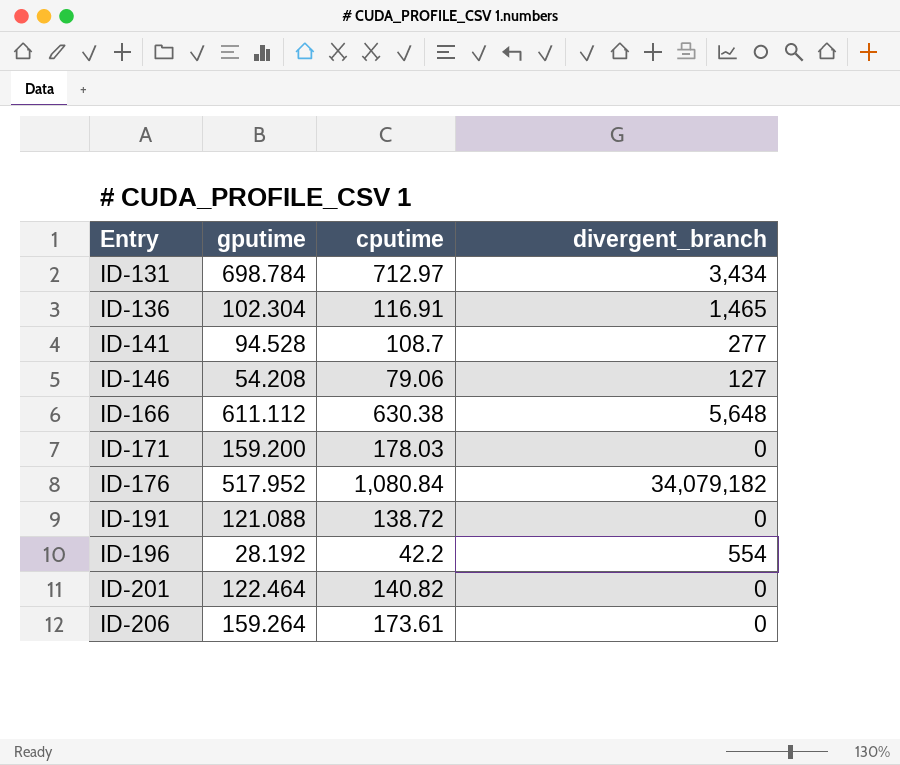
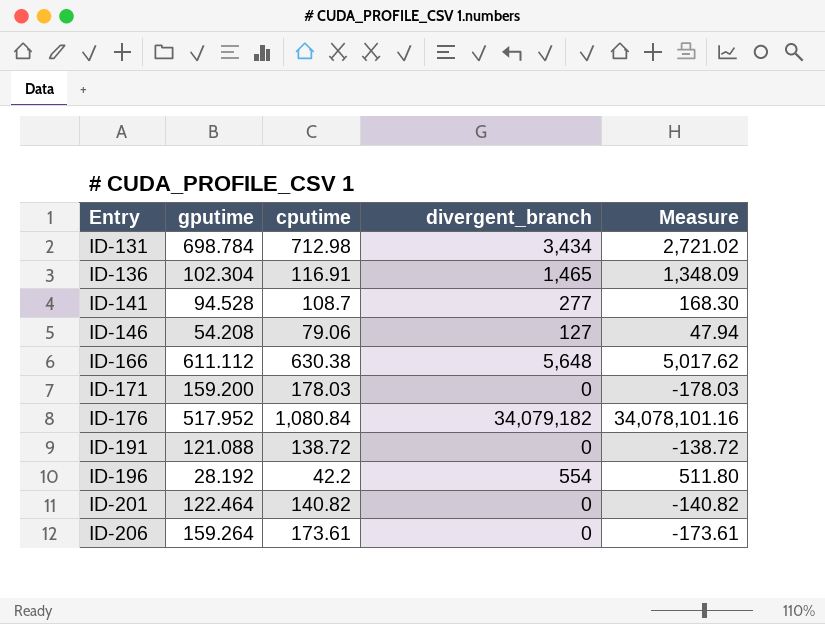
column Measure | formula: none -> [divergent_branch] - [cputime]
ID-131 | cputime: 712.97 -> 712.98

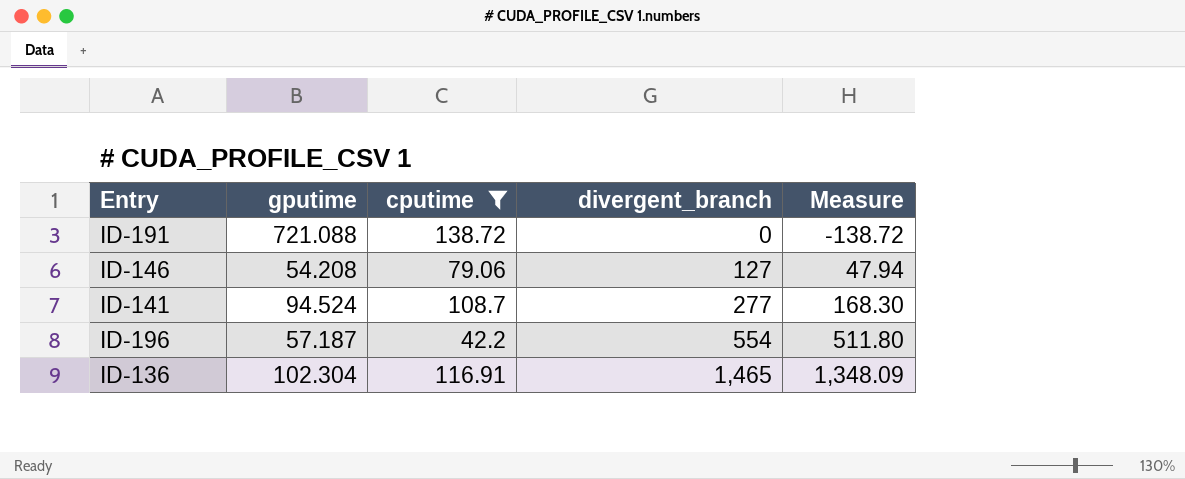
filter: none -> cputime <= 138.72
row order: Entry ascending -> divergent_branch ascending
ID-191 | gputime: 121.088 -> 721.088
ID-141 | gputime: 94.528 -> 94.524
ID-196 | gputime: 28.192 -> 57.187

